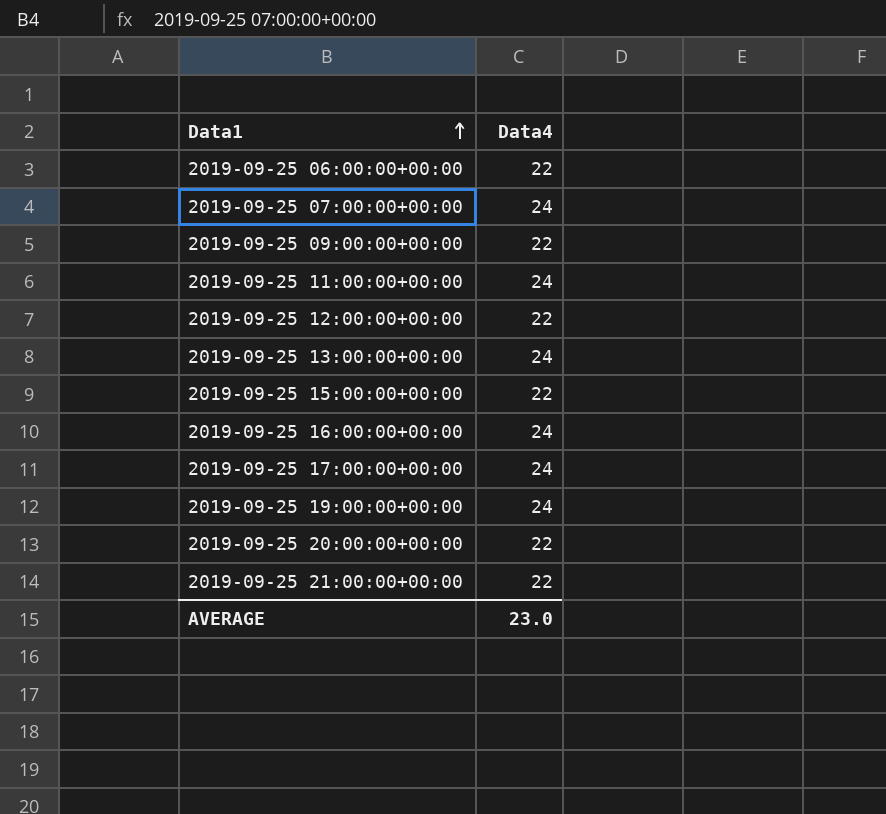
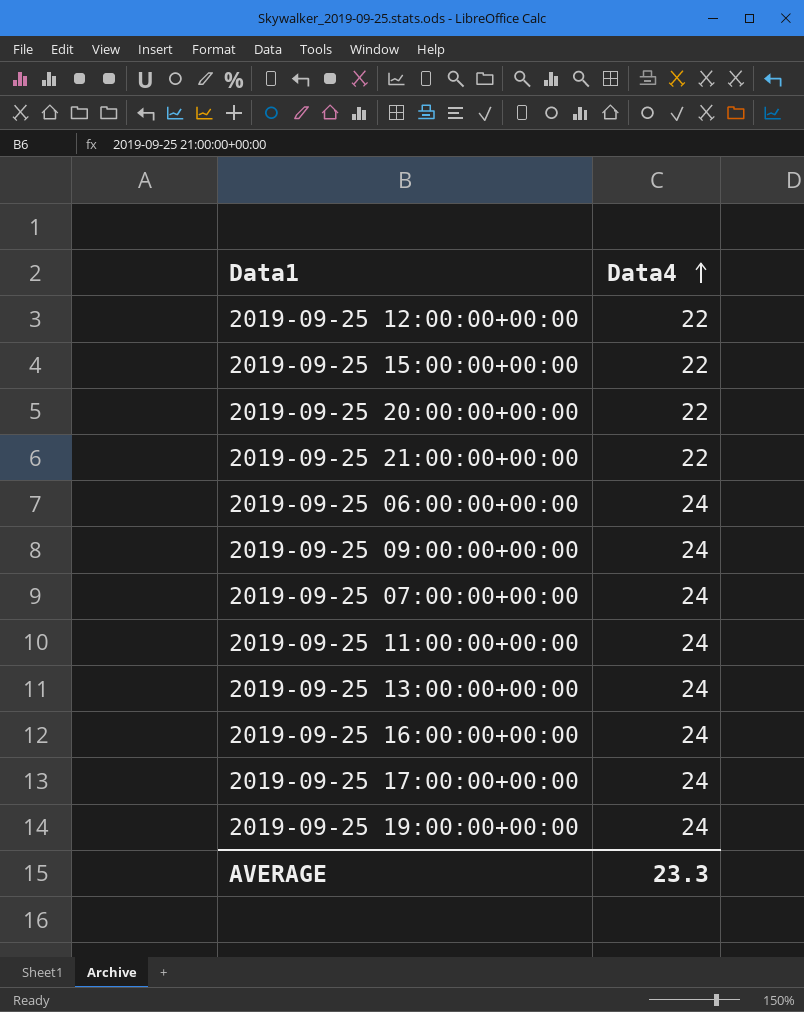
row order: Data1 ascending -> Data4 ascending
2019-09-25 06:00:00+00:00 | Data4: 22 -> 24
2019-09-25 09:00:00+00:00 | Data4: 22 -> 24
AVERAGE | Data4: 23.0 -> 23.3

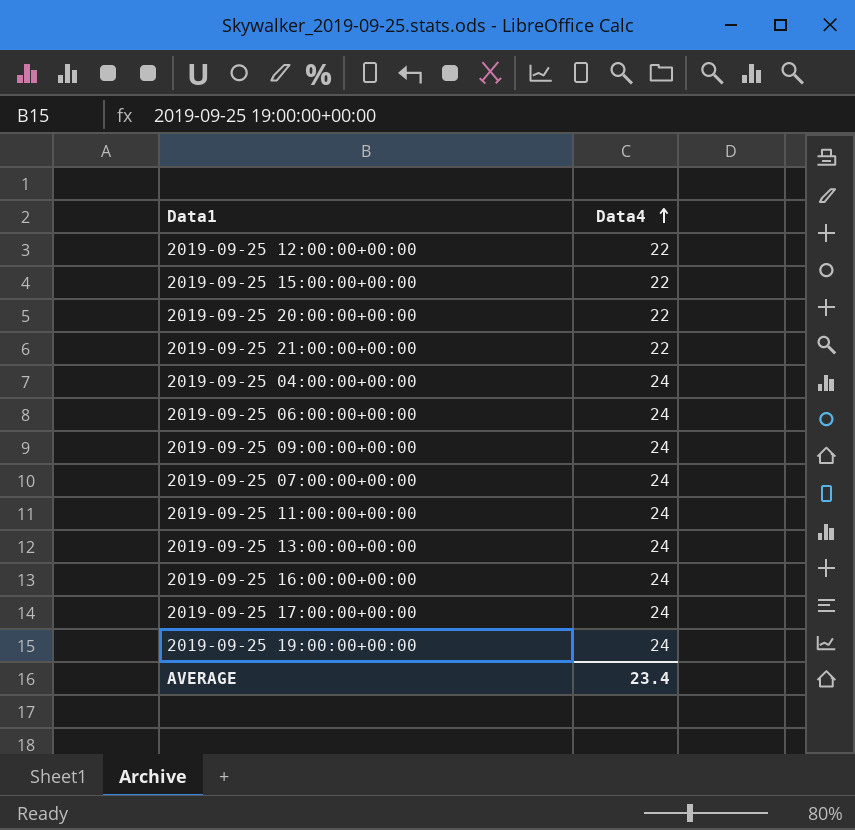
row 2019-09-25 04:00:00+00:00: none -> 24
AVERAGE | Data4: 23.3 -> 23.4

